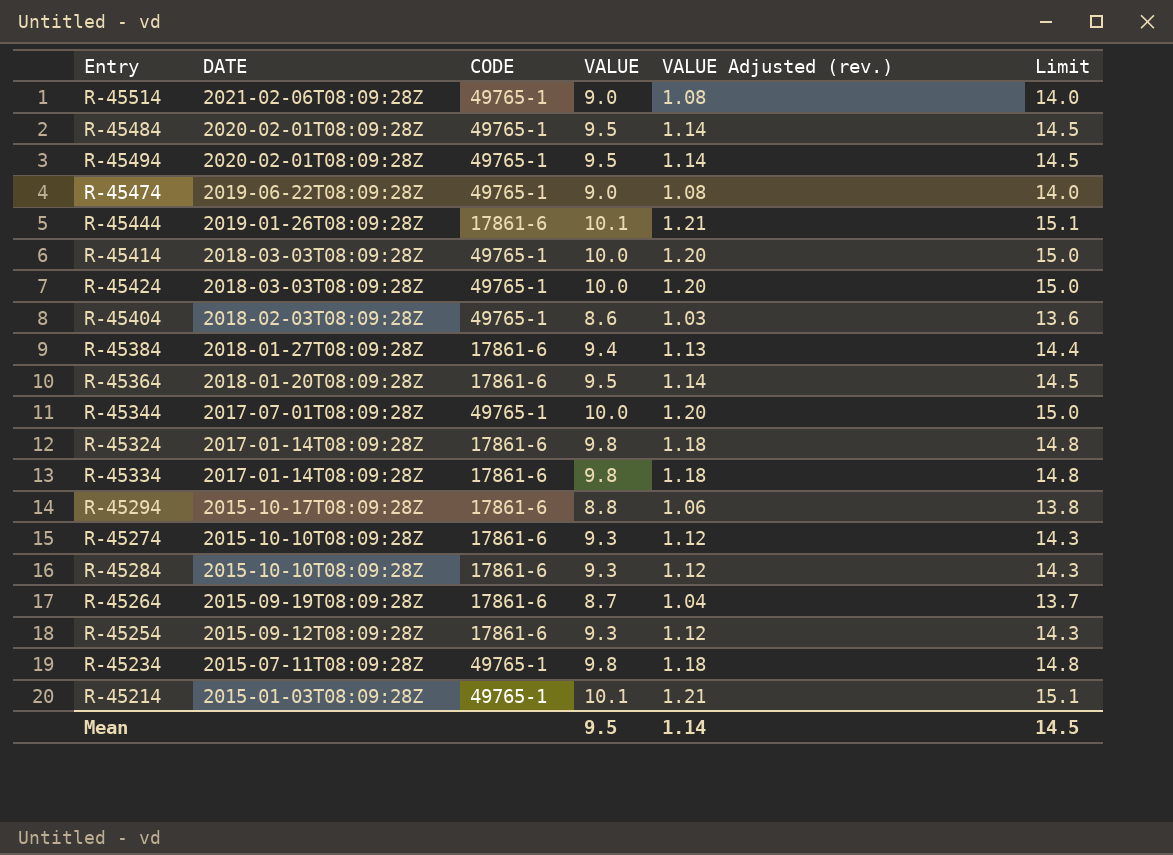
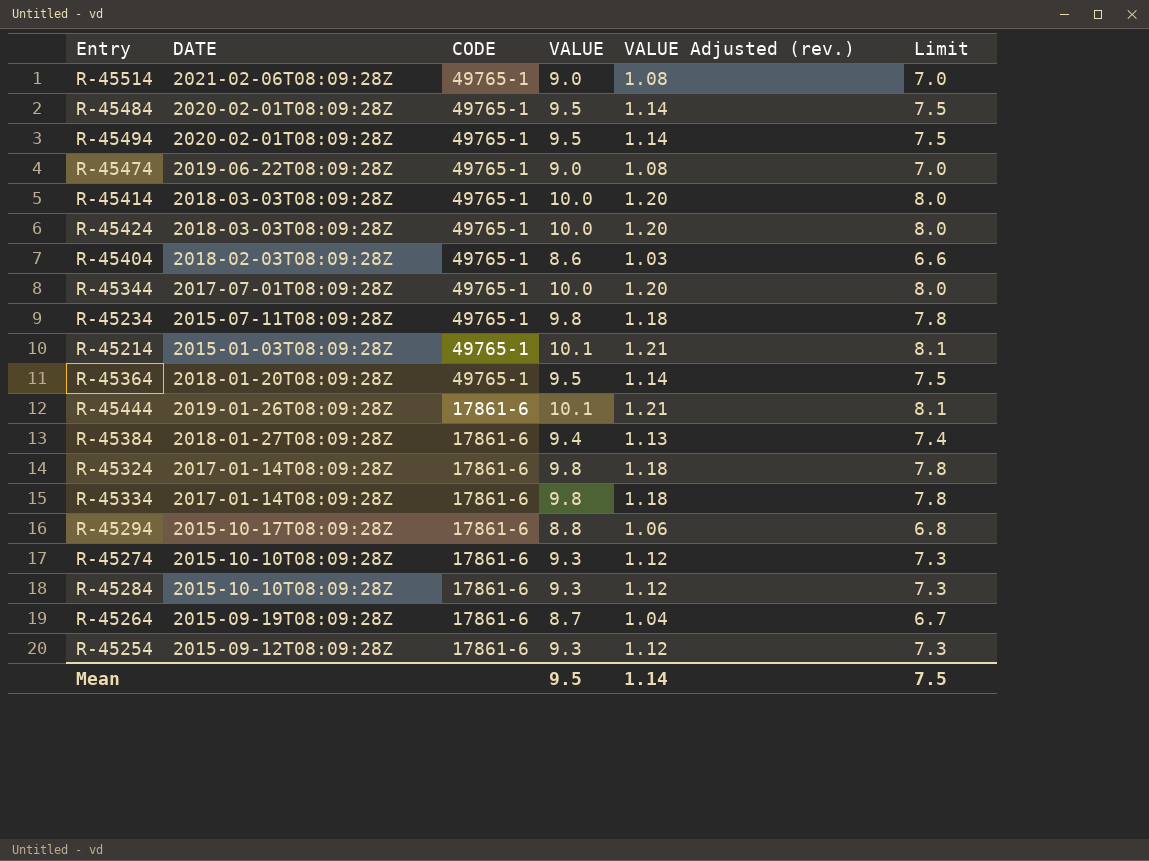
row order: DATE descending -> CODE descending
column Limit | formula: [VALUE] + 5 -> [VALUE] - 2
R-45364 | CODE: 17861-6 -> 49765-1
Mean | Limit: 14.5 -> 7.5

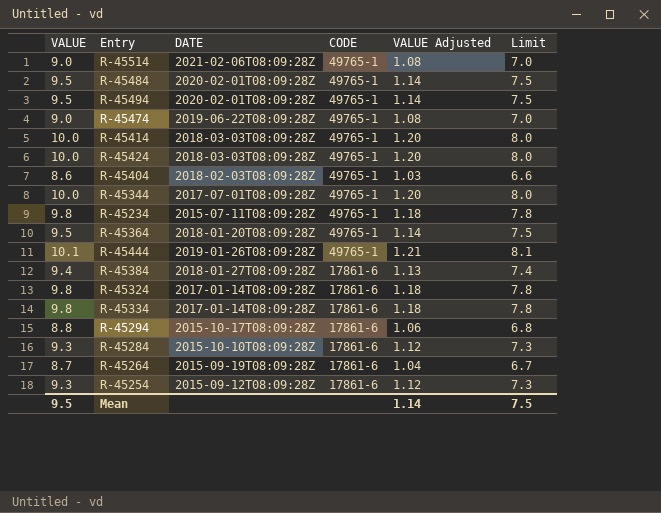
column VALUE | position: 4 -> 1
column name: VALUE Adjusted (rev.) -> VALUE Adjusted
row R-45214: 2015-01-03T08:09:28Z | 49765-1 | 10.1 | 1.21 | 8.1 -> none
row R-45274: 2015-10-10T08:09:28Z | 17861-6 | 9.3 | 1.12 | 7.3 -> none
R-45444 | CODE: 17861-6 -> 49765-1

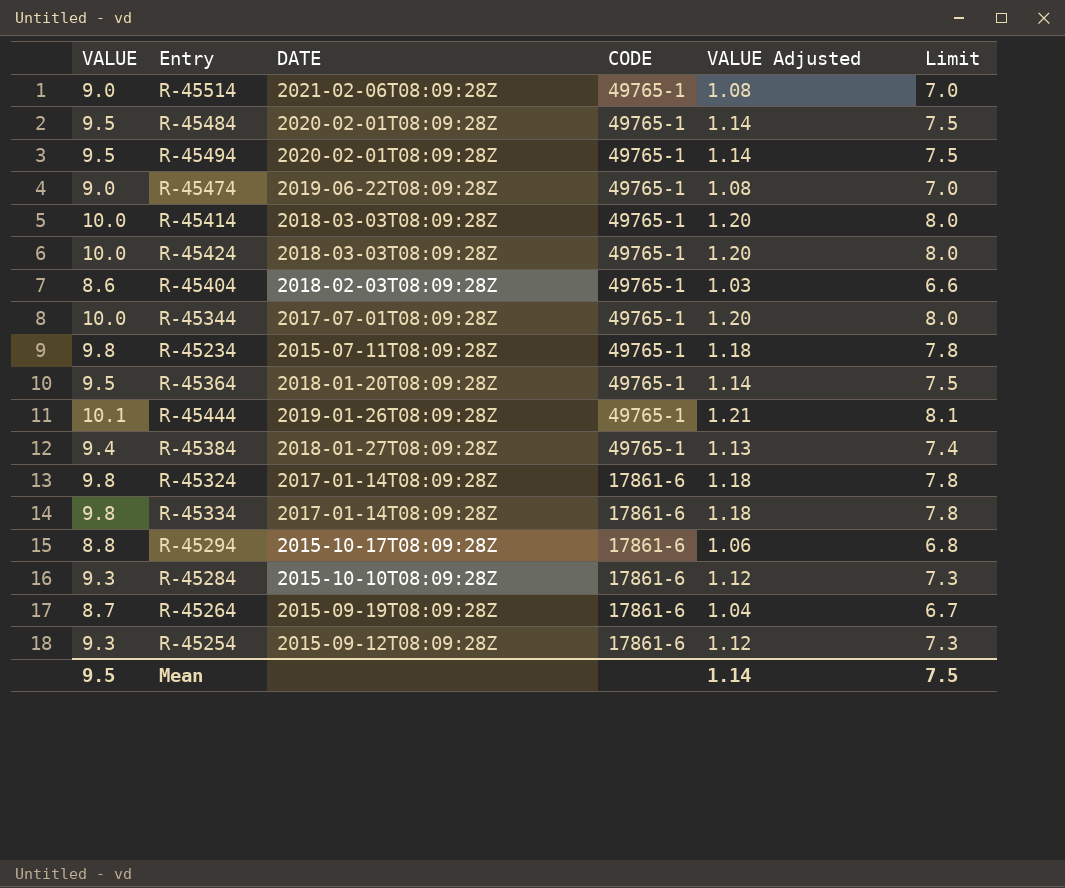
R-45384 | CODE: 17861-6 -> 49765-1

